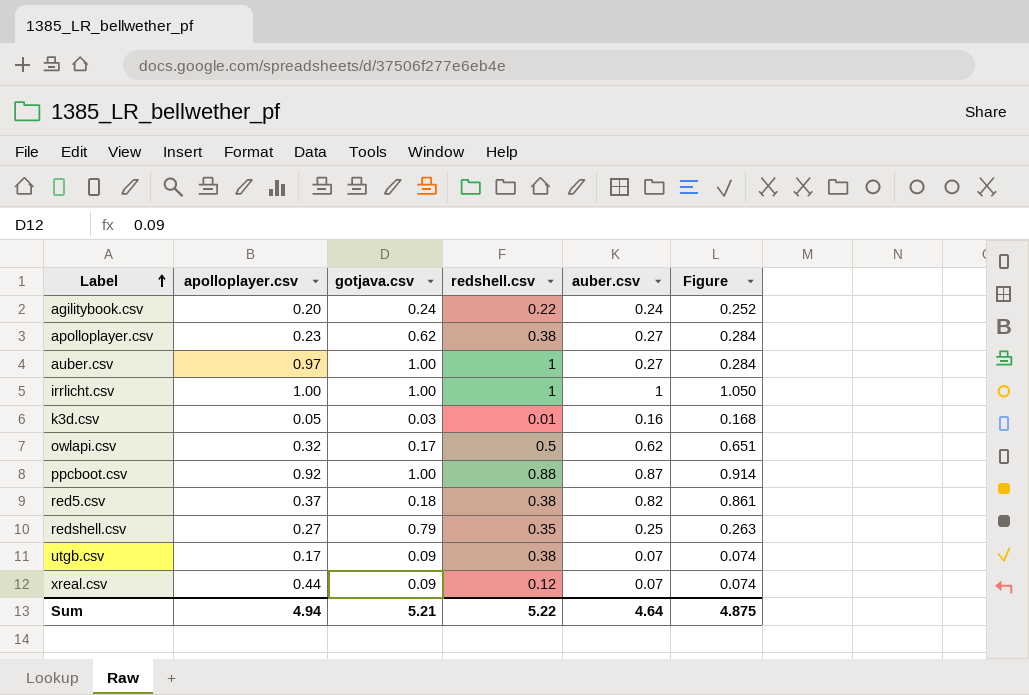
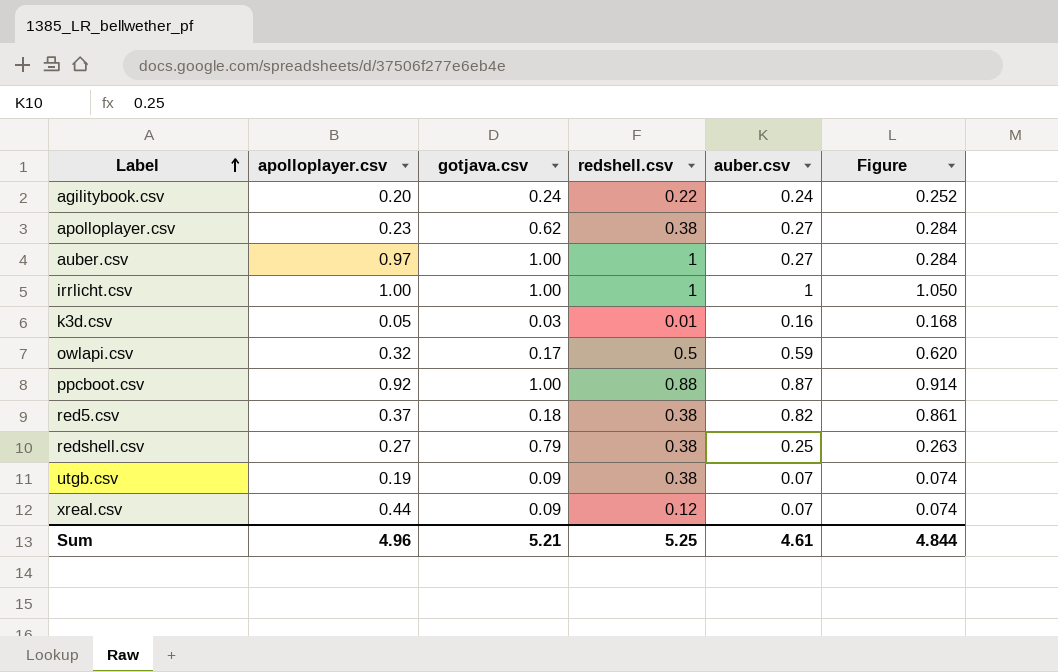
owlapi.csv | auber.csv: 0.62 -> 0.59
owlapi.csv | Figure: 0.651 -> 0.620
redshell.csv | redshell.csv: 0.35 -> 0.38
utgb.csv | apolloplayer.csv: 0.17 -> 0.19
Sum | apolloplayer.csv: 4.94 -> 4.96
Sum | redshell.csv: 5.22 -> 5.25
Sum | auber.csv: 4.64 -> 4.61
Sum | Figure: 4.875 -> 4.844

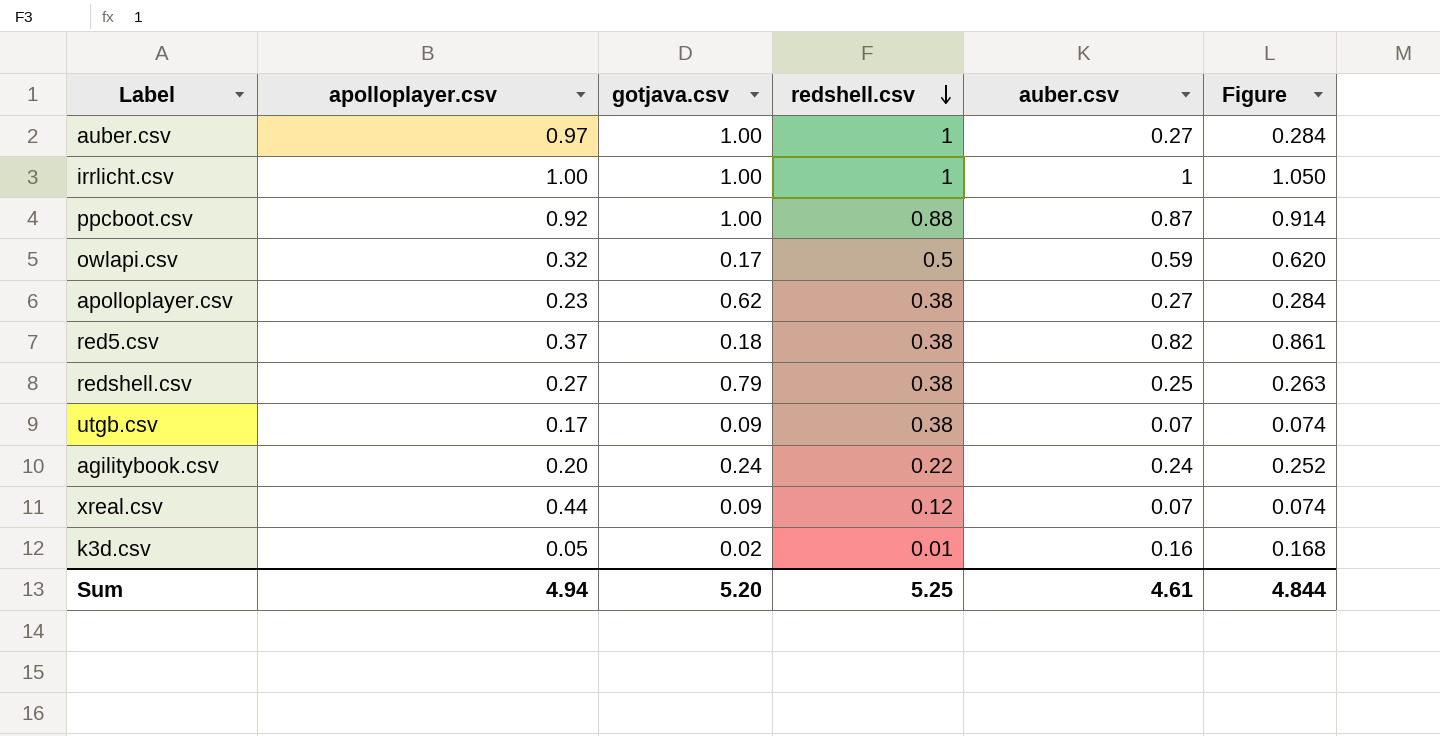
row order: Label ascending -> redshell.csv descending
utgb.csv | apolloplayer.csv: 0.19 -> 0.17
k3d.csv | gotjava.csv: 0.03 -> 0.02
Sum | apolloplayer.csv: 4.96 -> 4.94
Sum | gotjava.csv: 5.21 -> 5.20

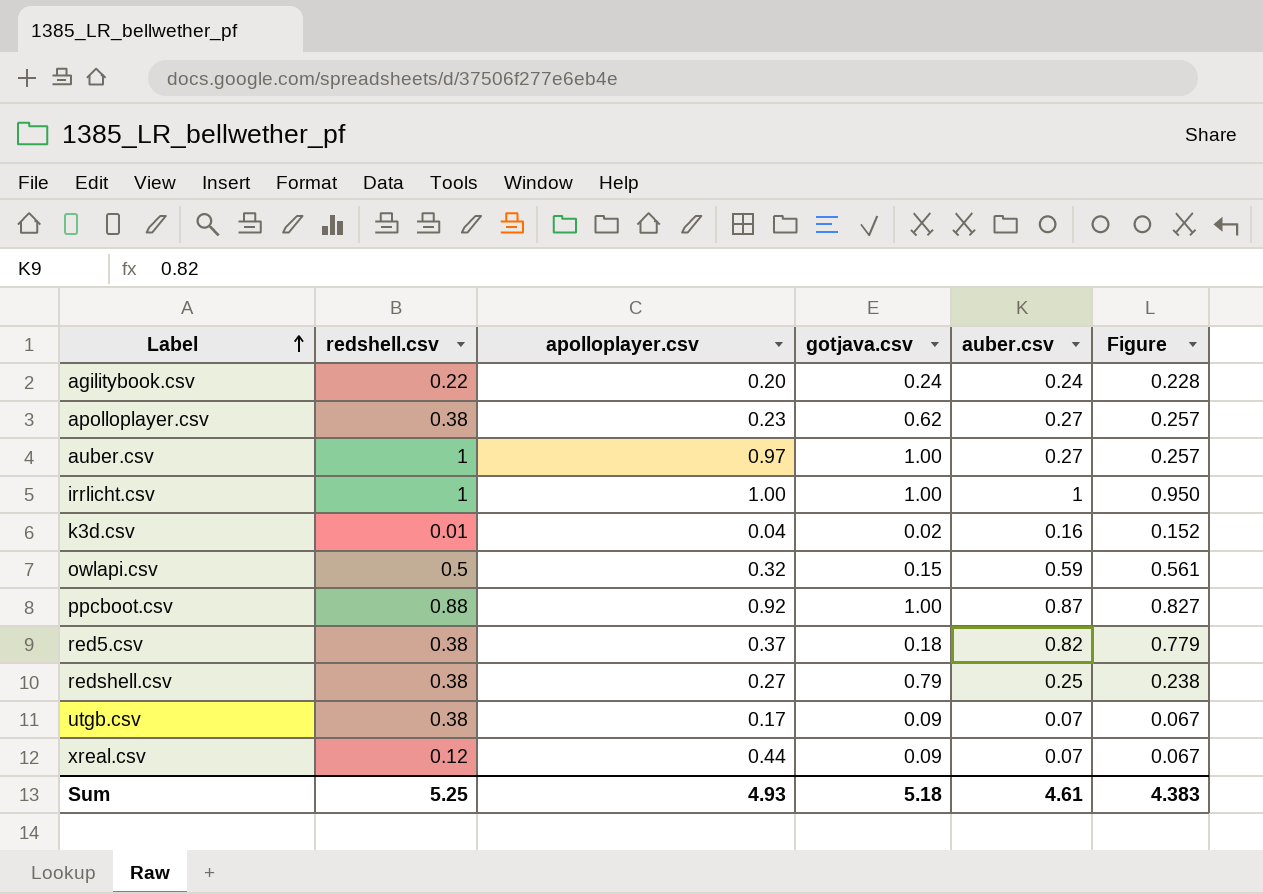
row order: redshell.csv descending -> Label ascending
column redshell.csv | position: 4 -> 2
column Figure | formula: [auber.csv] * 1.05 -> [auber.csv] * 0.95
k3d.csv | apolloplayer.csv: 0.05 -> 0.04
owlapi.csv | gotjava.csv: 0.17 -> 0.15
Sum | apolloplayer.csv: 4.94 -> 4.93
Sum | gotjava.csv: 5.20 -> 5.18
Sum | Figure: 4.844 -> 4.383

